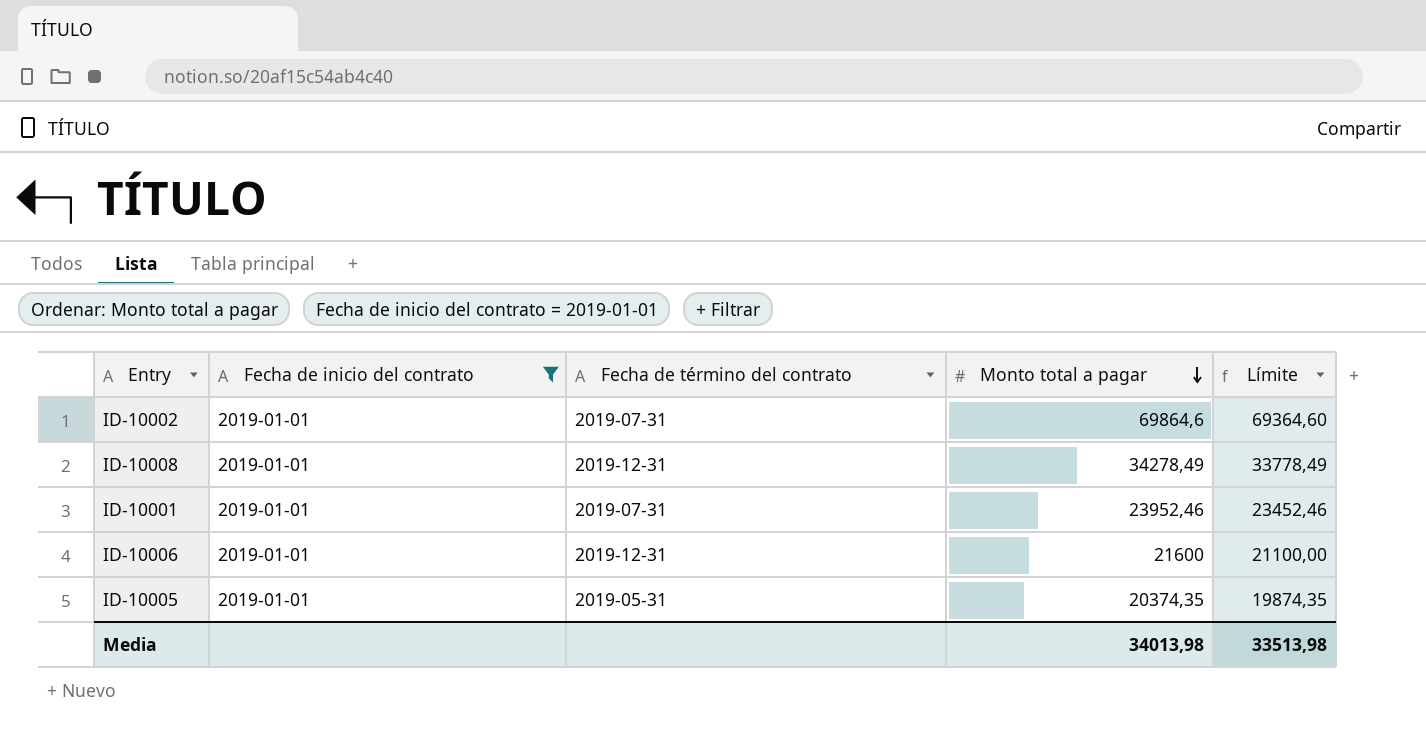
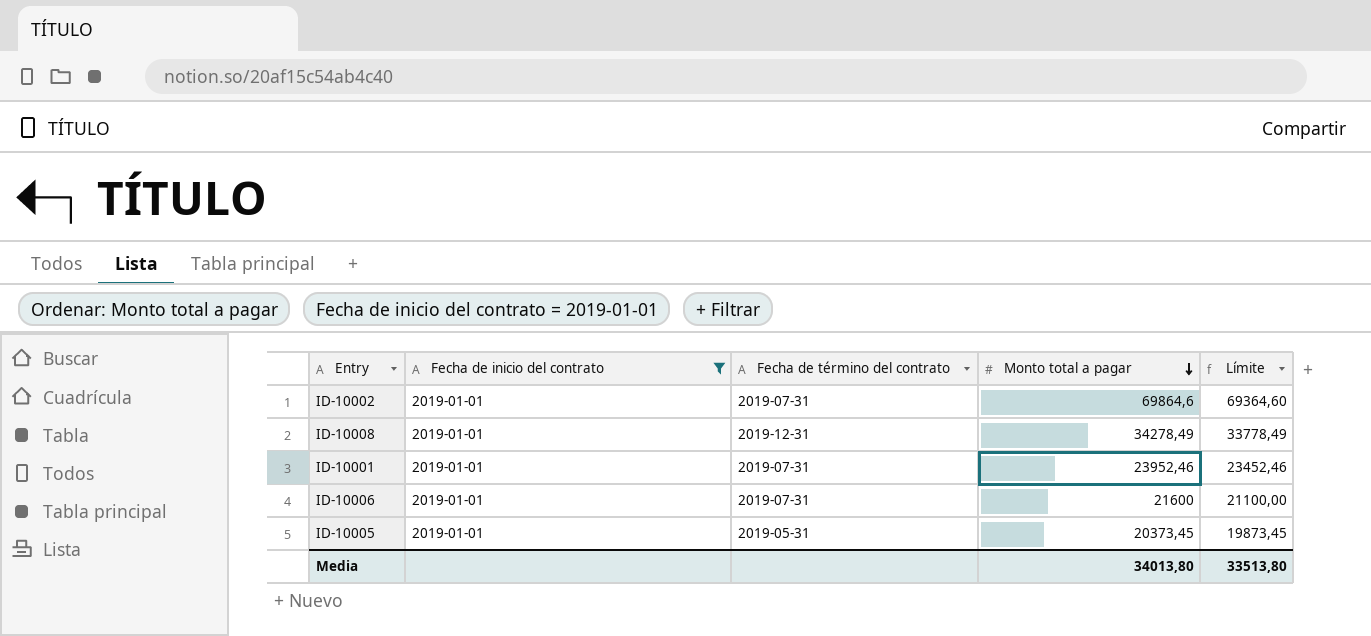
ID-10006 | Fecha de término del contrato: 2019-12-31 -> 2019-07-31
ID-10005 | Monto total a pagar: 20374,35 -> 20373,45
ID-10005 | Límite: 19874,35 -> 19873,45
Media | Monto total a pagar: 34013,98 -> 34013,80
Media | Límite: 33513,98 -> 33513,80

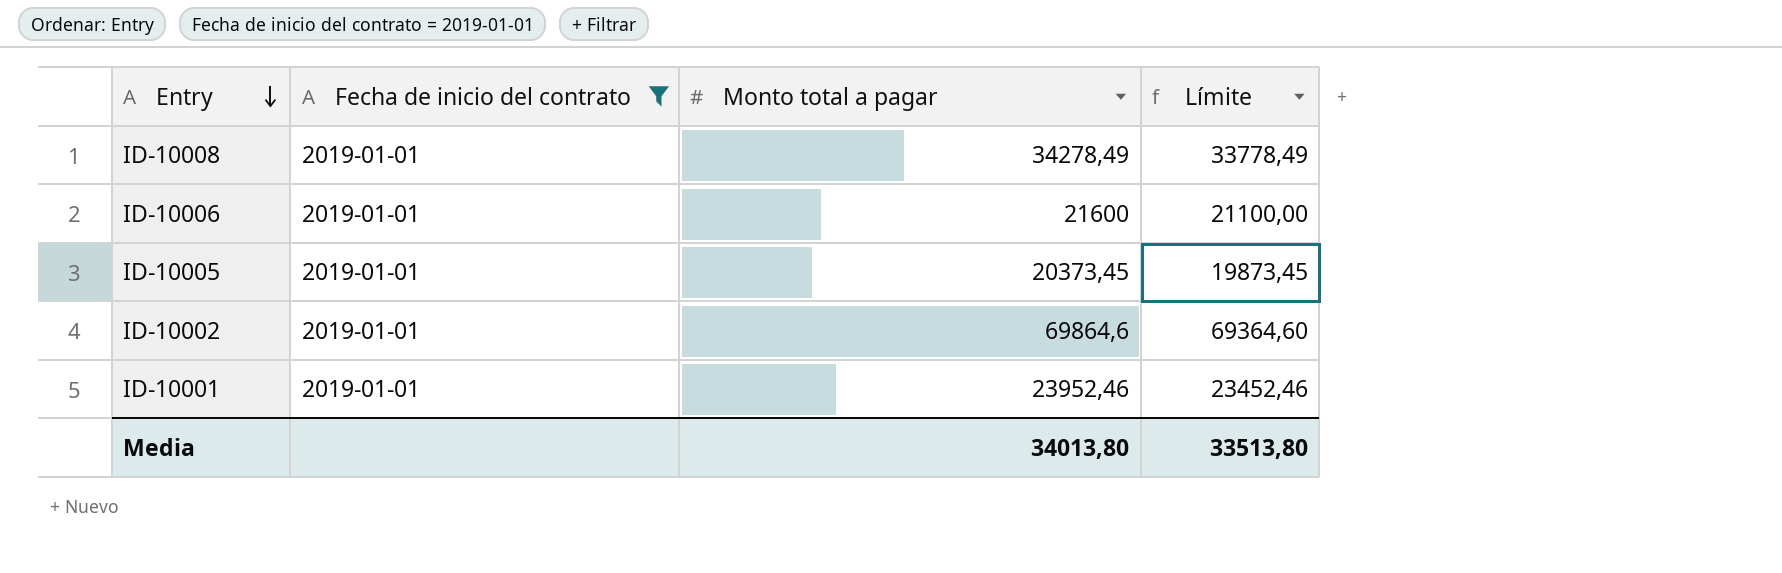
row order: Monto total a pagar descending -> Entry descending
column Fecha de término del contrato | position: 3 -> none

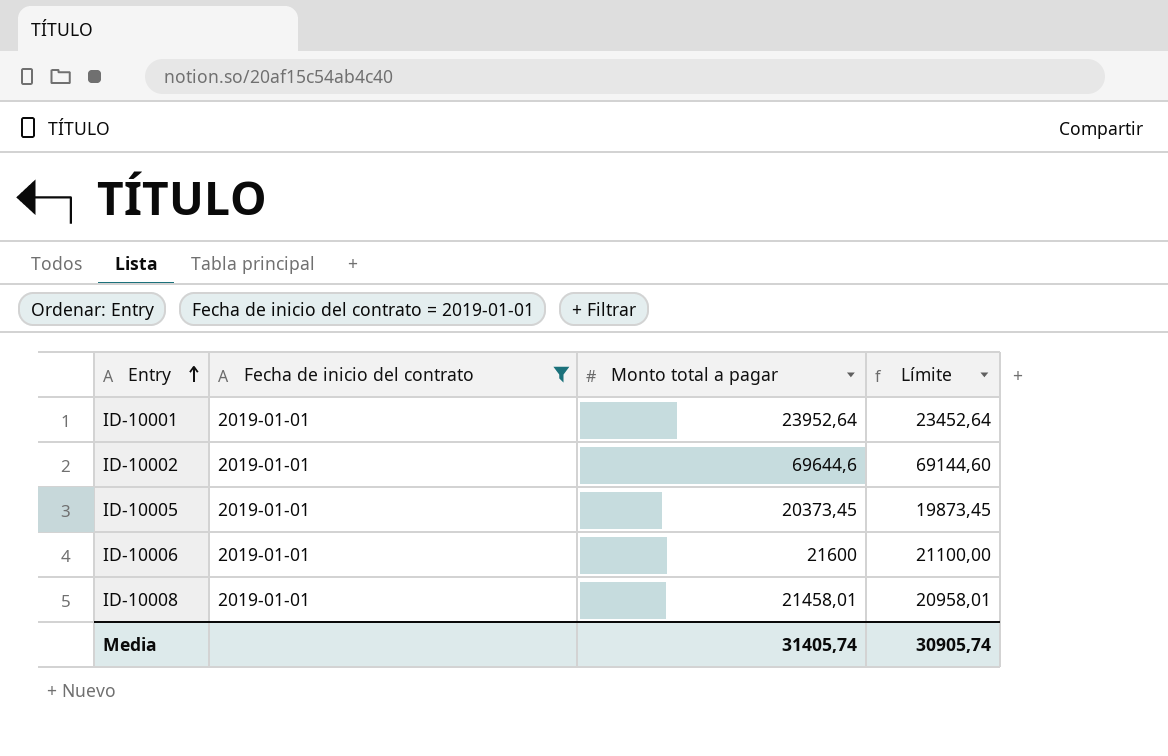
row order: Entry descending -> Entry ascending
ID-10001 | Monto total a pagar: 23952,46 -> 23952,64
ID-10001 | Límite: 23452,46 -> 23452,64
ID-10002 | Monto total a pagar: 69864,6 -> 69644,6
ID-10002 | Límite: 69364,60 -> 69144,60
ID-10008 | Monto total a pagar: 34278,49 -> 21458,01
ID-10008 | Límite: 33778,49 -> 20958,01
Media | Monto total a pagar: 34013,80 -> 31405,74
Media | Límite: 33513,80 -> 30905,74

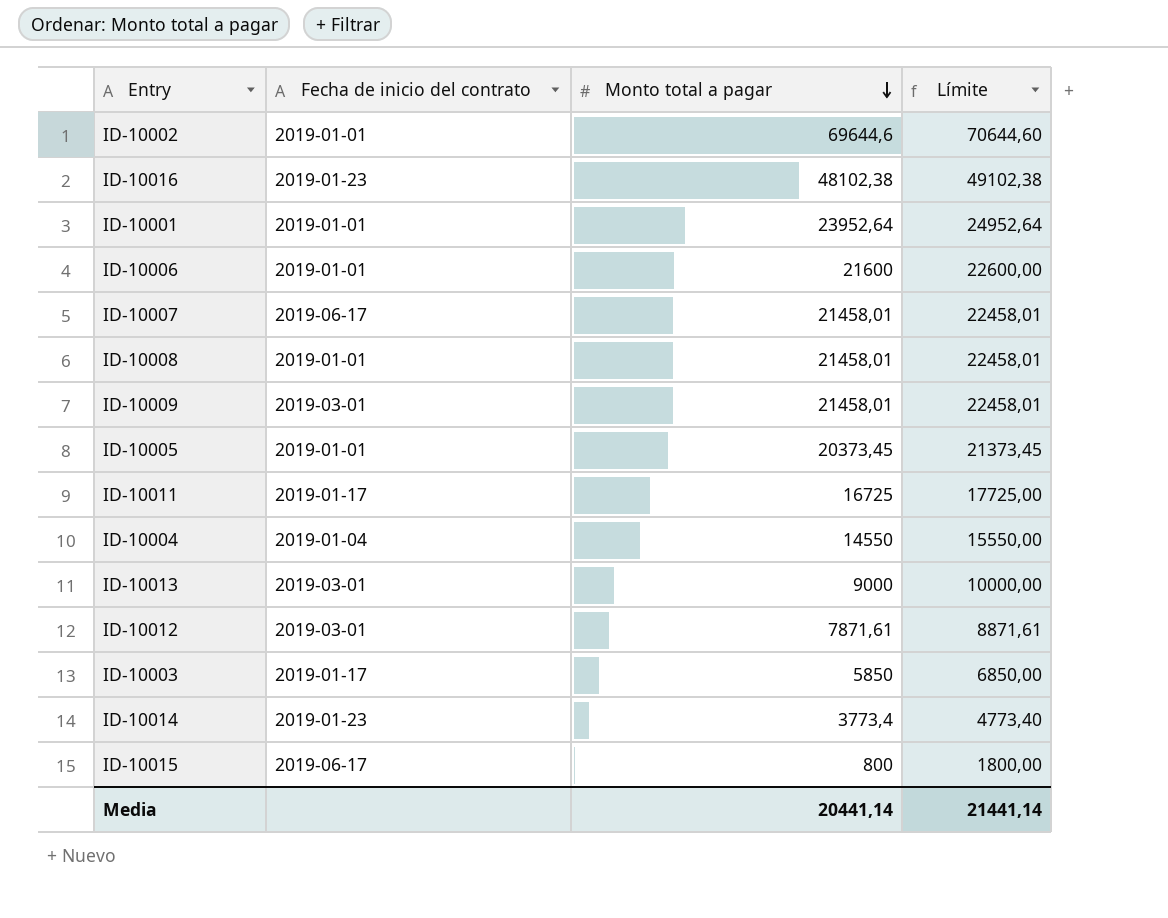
filter: Fecha de inicio del contrato = 2019-01-01 -> none
row order: Entry ascending -> Monto total a pagar descending
column Límite | formula: [Monto total a pagar] - 500 -> [Monto total a pagar] + 1000
Media | Monto total a pagar: 31405,74 -> 20441,14
Media | Límite: 30905,74 -> 21441,14

